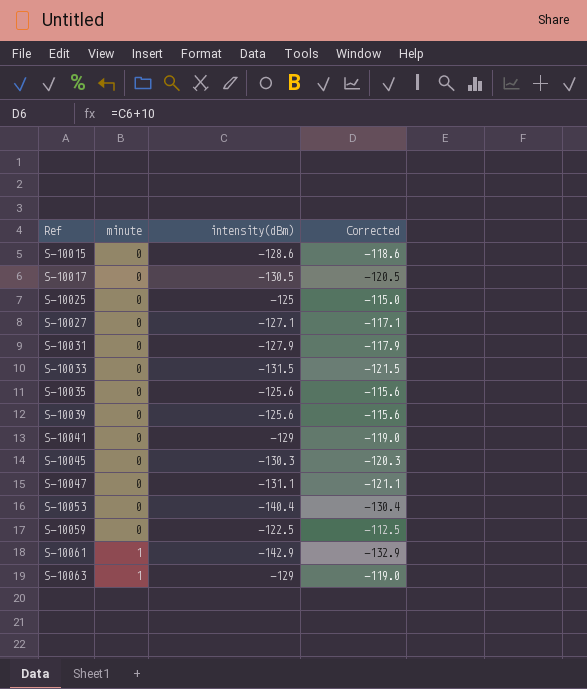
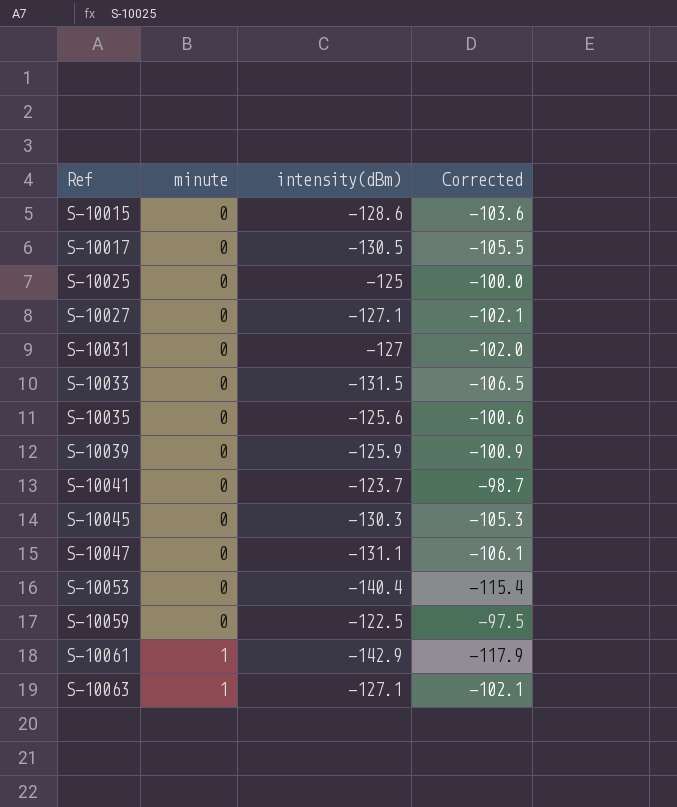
column Corrected | formula: [intensity(dBm)] + 10 -> [intensity(dBm)] + 25
S-10031 | intensity(dBm): -127.9 -> -127
S-10039 | intensity(dBm): -125.6 -> -125.9
S-10041 | intensity(dBm): -129 -> -123.7
S-10063 | intensity(dBm): -129 -> -127.1

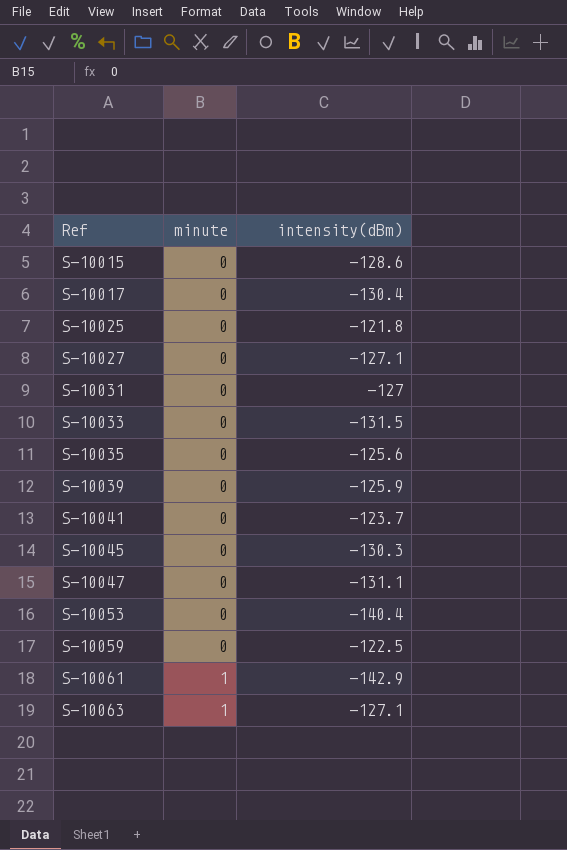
column Corrected | formula: [intensity(dBm)] + 25 -> none
S-10017 | intensity(dBm): -130.5 -> -130.4
S-10025 | intensity(dBm): -125 -> -121.8

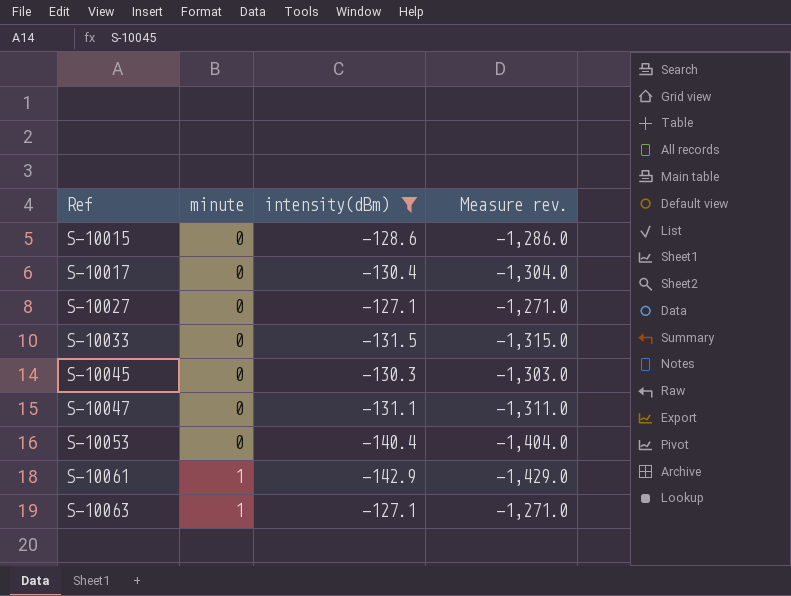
filter: none -> intensity(dBm) <= -127.1
column Measure rev. | formula: none -> [intensity(dBm)] * 10

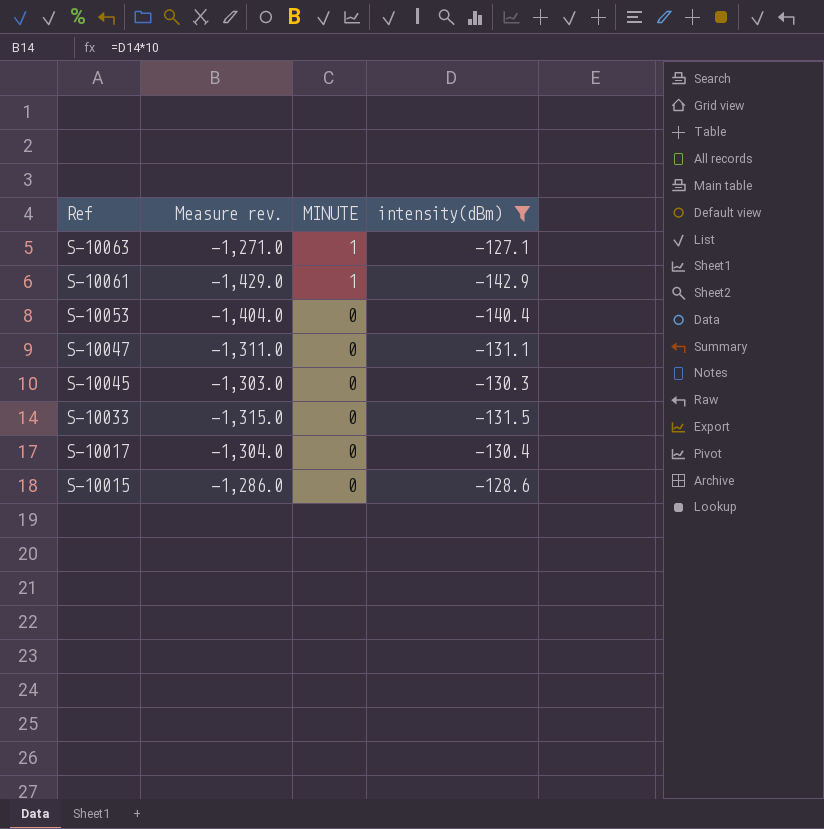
row order: Ref ascending -> Ref descending
column Measure rev. | position: 4 -> 2
column name: minute -> MINUTE
row S-10027: 0 | -127.1 | -1,271.0 -> none

